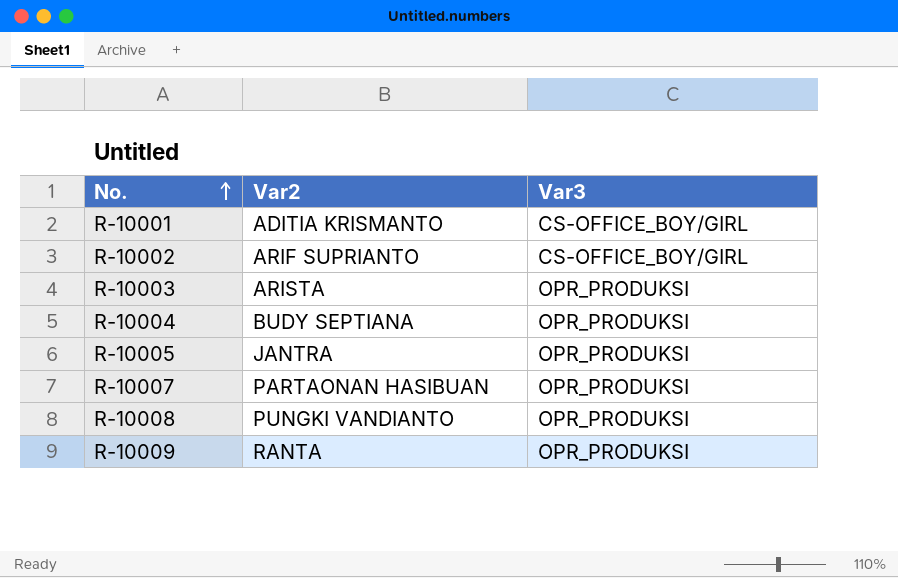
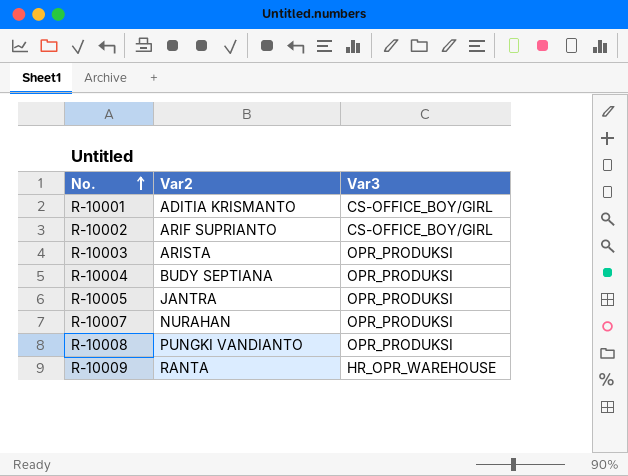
R-10007 | Var2: PARTAONAN HASIBUAN -> NURAHAN
R-10009 | Var3: OPR_PRODUKSI -> HR_OPR_WAREHOUSE

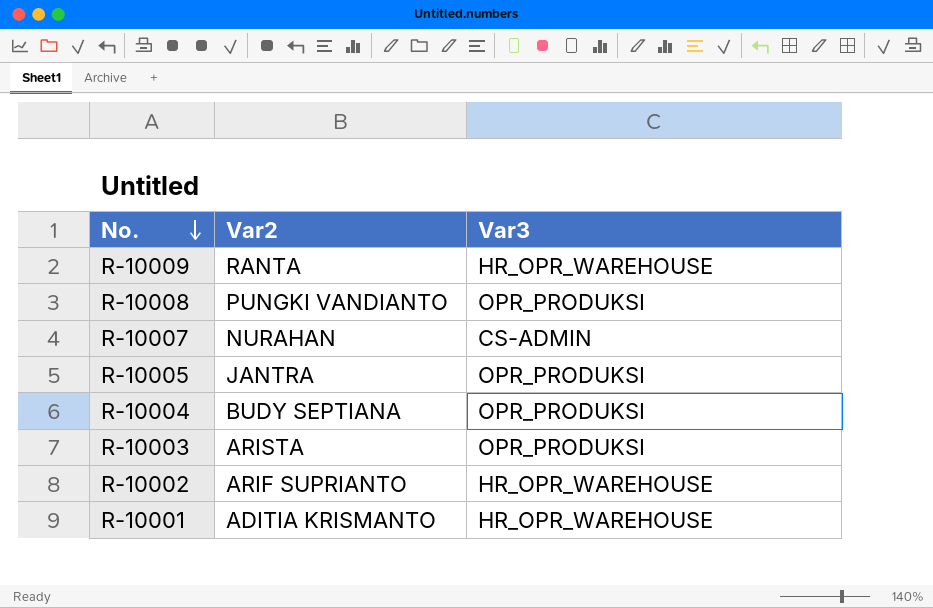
row order: No. ascending -> No. descending
R-10007 | Var3: OPR_PRODUKSI -> CS-ADMIN
R-10002 | Var3: CS-OFFICE_BOY/GIRL -> HR_OPR_WAREHOUSE
R-10001 | Var3: CS-OFFICE_BOY/GIRL -> HR_OPR_WAREHOUSE

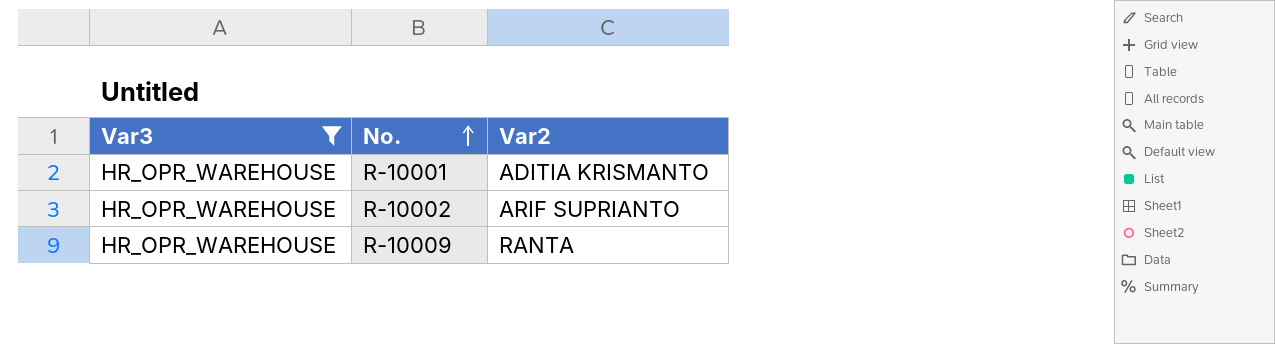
filter: none -> Var3 = HR_OPR_WAREHOUSE
row order: No. descending -> No. ascending
column Var3 | position: 3 -> 1

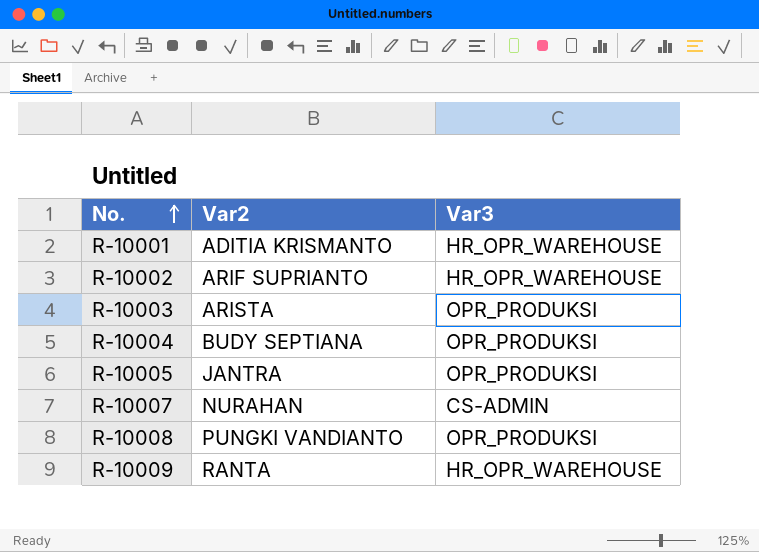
filter: Var3 = HR_OPR_WAREHOUSE -> none
column Var3 | position: 1 -> 3

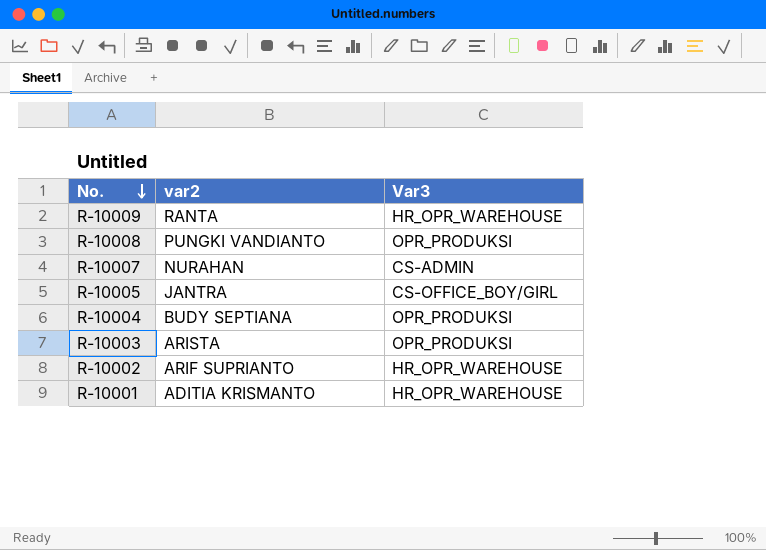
row order: No. ascending -> No. descending
column name: Var2 -> var2
R-10005 | Var3: OPR_PRODUKSI -> CS-OFFICE_BOY/GIRL

